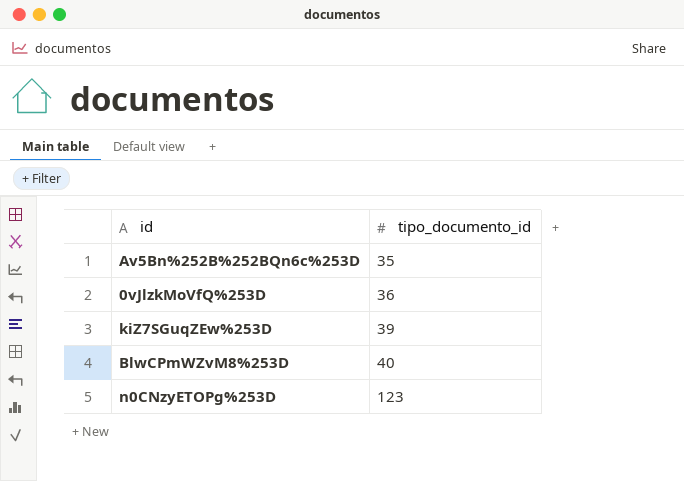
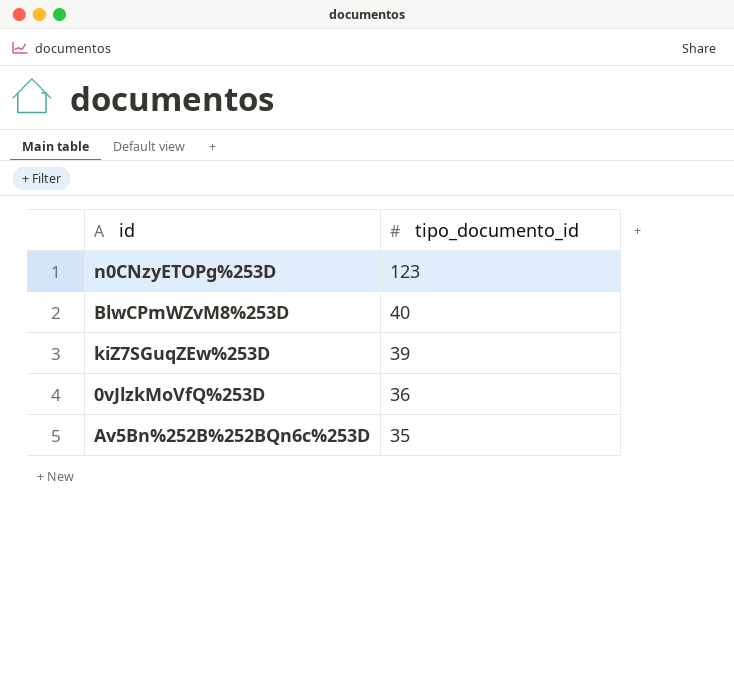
row order: tipo_documento_id ascending -> tipo_documento_id descending

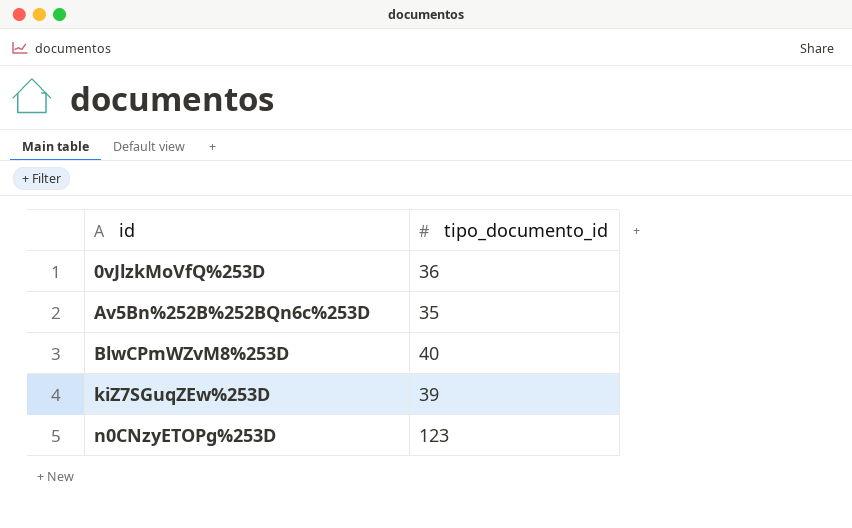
row order: tipo_documento_id descending -> id ascending

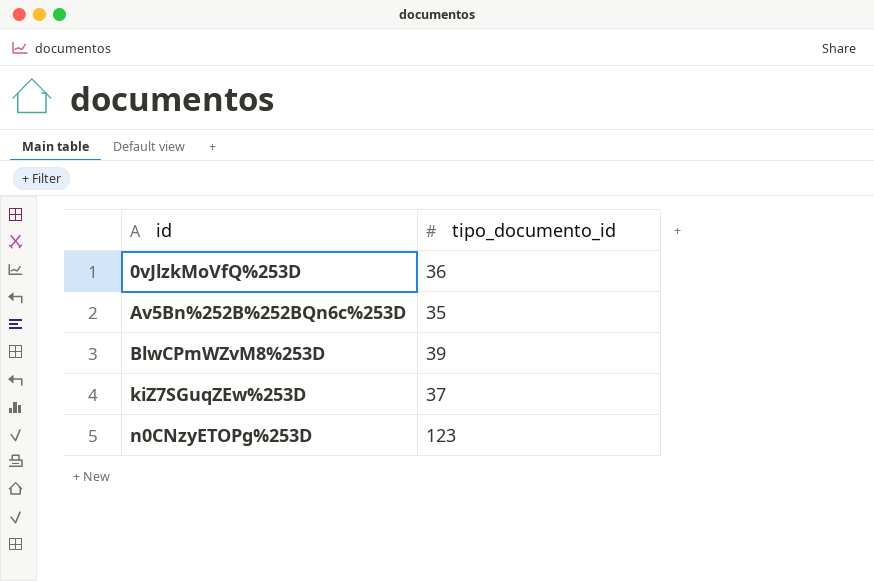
BlwCPmWZvM8%253D | tipo_documento_id: 40 -> 39
kiZ7SGuqZEw%253D | tipo_documento_id: 39 -> 37

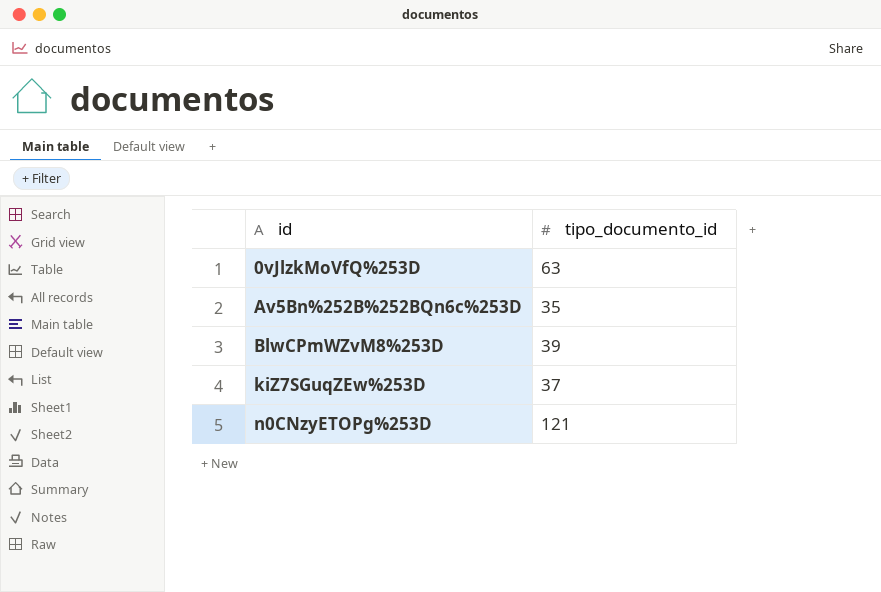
0vJlzkMoVfQ%253D | tipo_documento_id: 36 -> 63
n0CNzyETOPg%253D | tipo_documento_id: 123 -> 121

